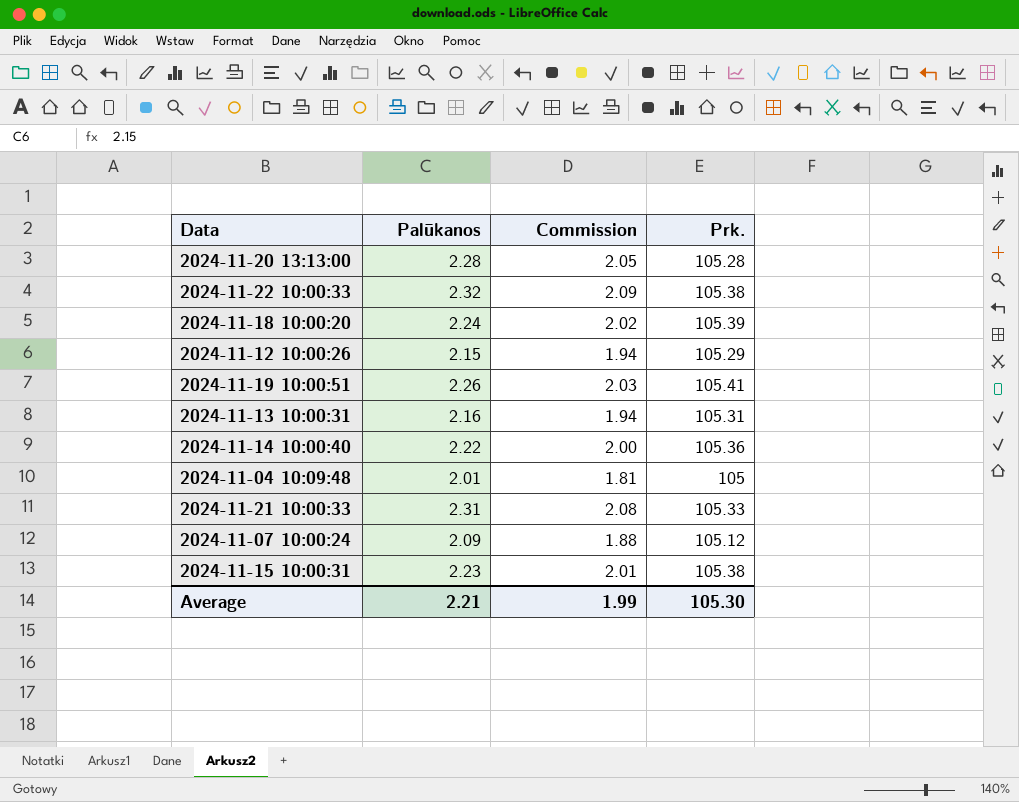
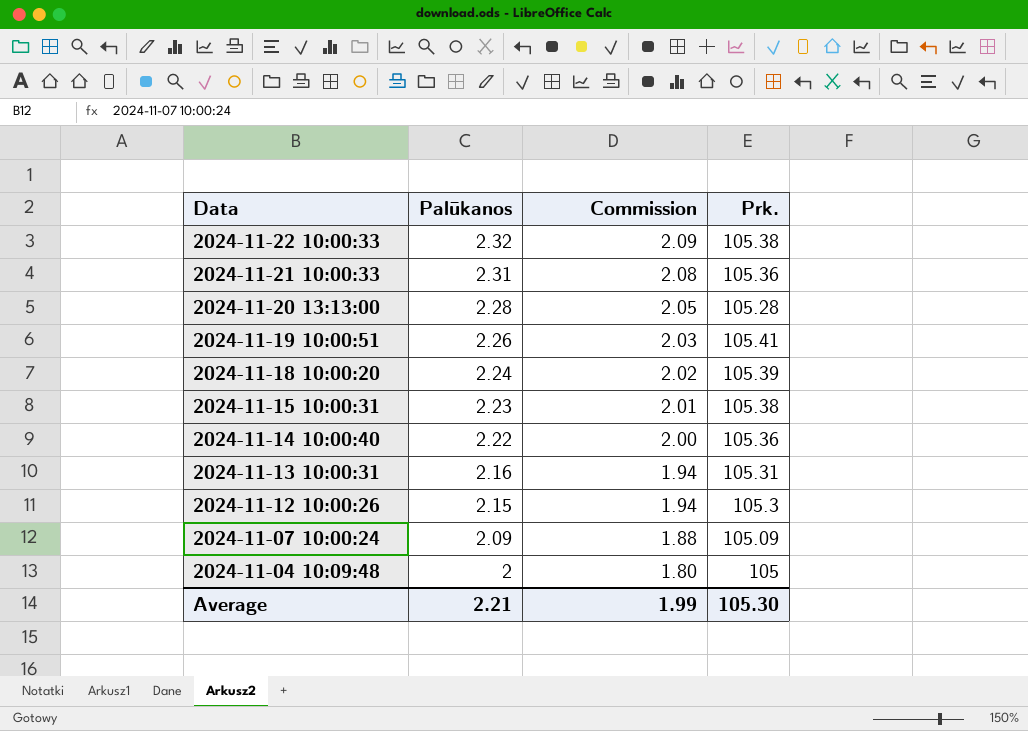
row order: none -> Data descending
2024-11-21 10:00:33 | Prk.: 105.33 -> 105.36
2024-11-12 10:00:26 | Prk.: 105.29 -> 105.3
2024-11-07 10:00:24 | Prk.: 105.12 -> 105.09
2024-11-04 10:09:48 | Palūkanos: 2.01 -> 2
2024-11-04 10:09:48 | Commission: 1.81 -> 1.80

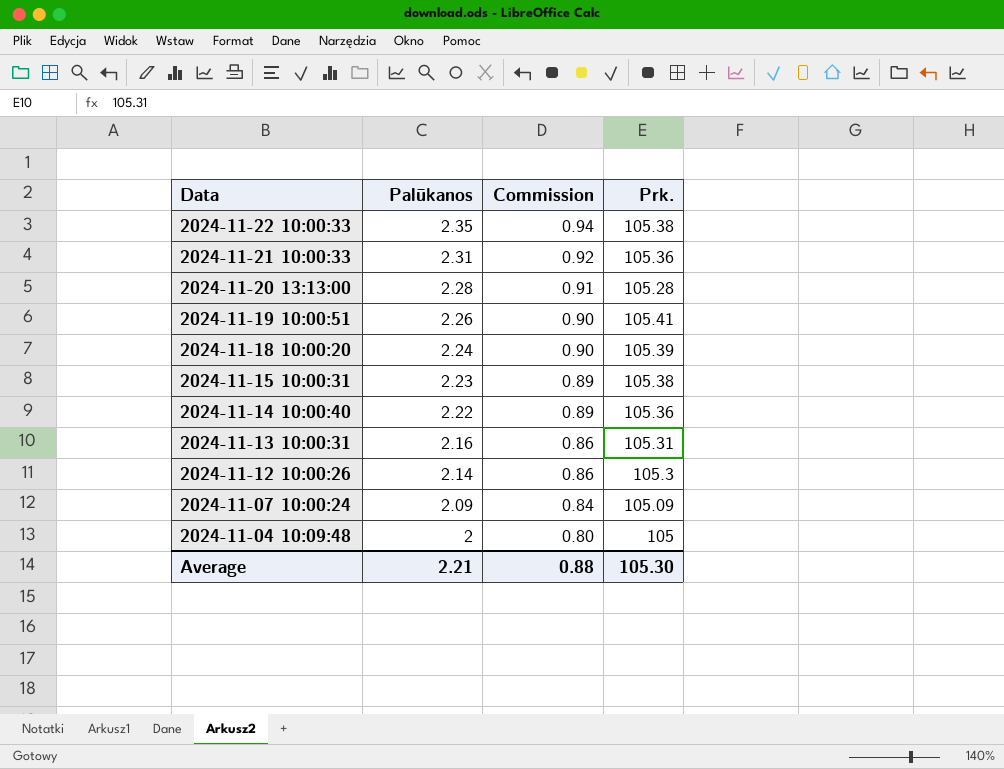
column Commission | formula: [Palūkanos] * 0.9 -> [Palūkanos] * 0.4
2024-11-22 10:00:33 | Palūkanos: 2.32 -> 2.35
2024-11-12 10:00:26 | Palūkanos: 2.15 -> 2.14
Average | Commission: 1.99 -> 0.88

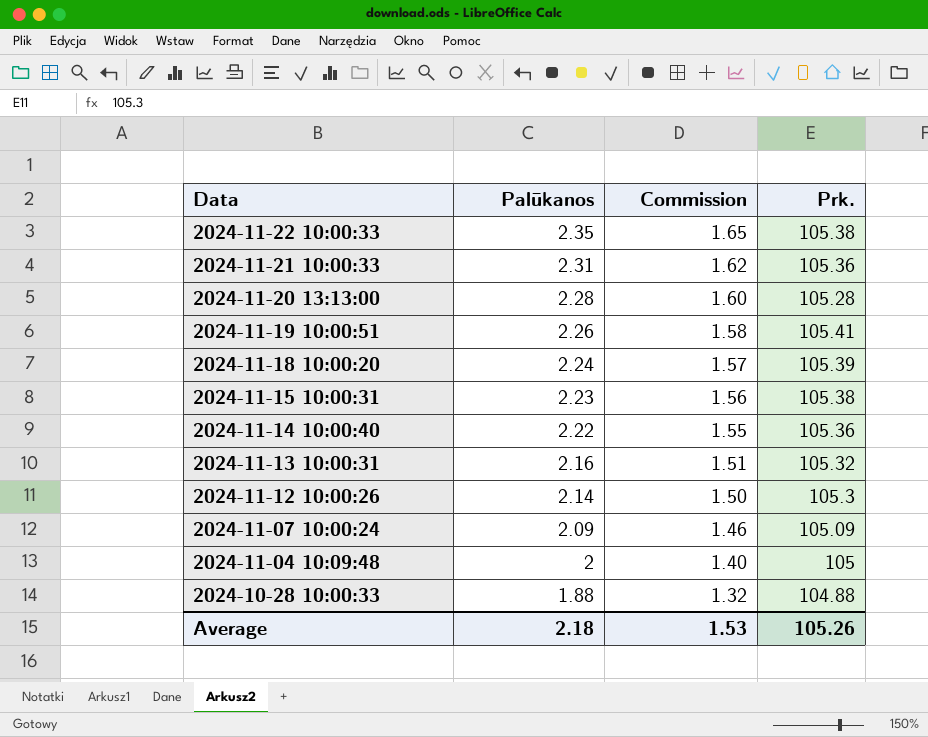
column Commission | formula: [Palūkanos] * 0.4 -> [Palūkanos] * 0.7
2024-11-13 10:00:31 | Prk.: 105.31 -> 105.32
row 2024-10-28 10:00:33: none -> 1.88 | 1.32 | 104.88
Average | Palūkanos: 2.21 -> 2.18
Average | Commission: 0.88 -> 1.53
Average | Prk.: 105.30 -> 105.26

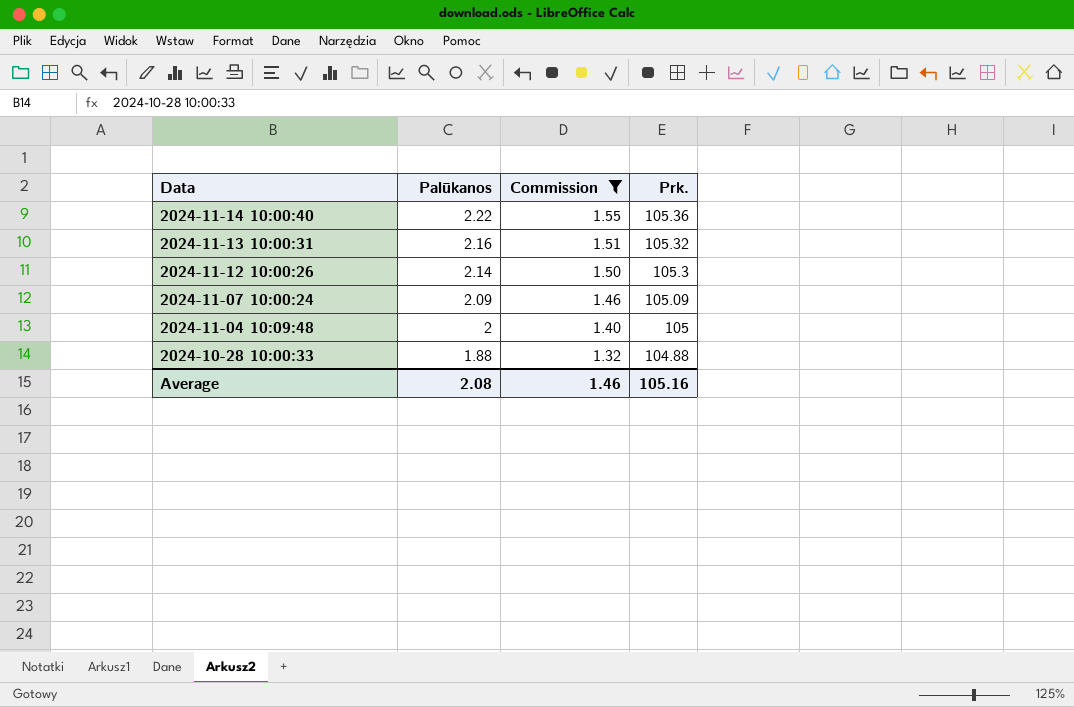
filter: none -> Commission <= 1.55
Average | Palūkanos: 2.18 -> 2.08
Average | Commission: 1.53 -> 1.46
Average | Prk.: 105.26 -> 105.16

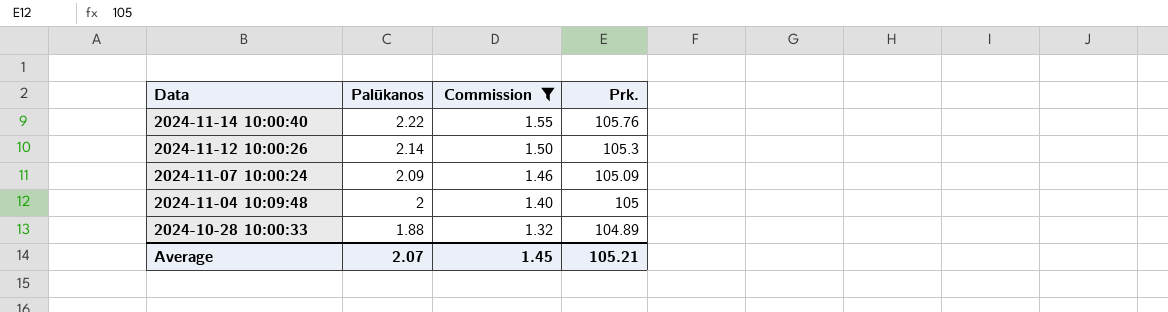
row 2024-11-13 10:00:31: 2.16 | 1.51 | 105.32 -> none
2024-11-14 10:00:40 | Prk.: 105.36 -> 105.76
2024-10-28 10:00:33 | Prk.: 104.88 -> 104.89
Average | Palūkanos: 2.08 -> 2.07
Average | Commission: 1.46 -> 1.45
Average | Prk.: 105.16 -> 105.21

